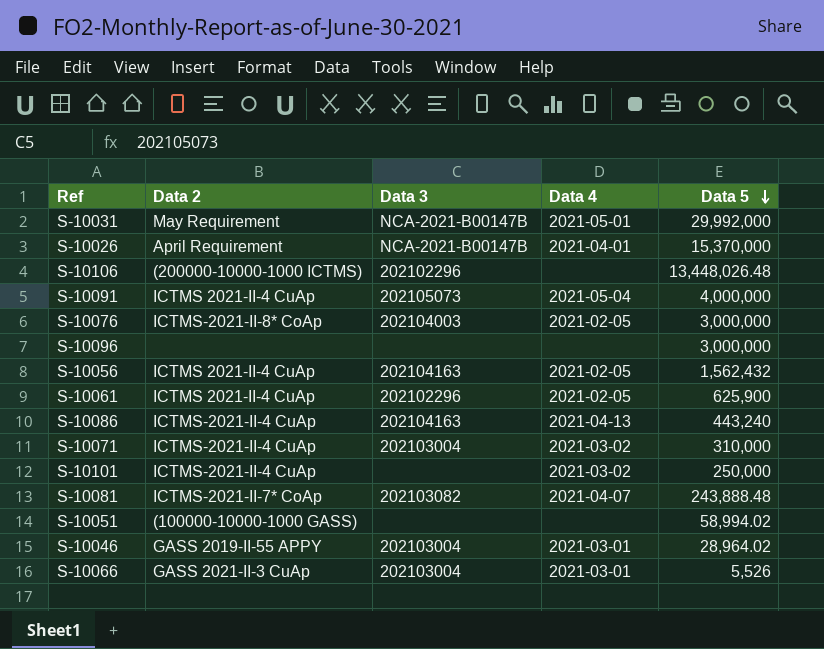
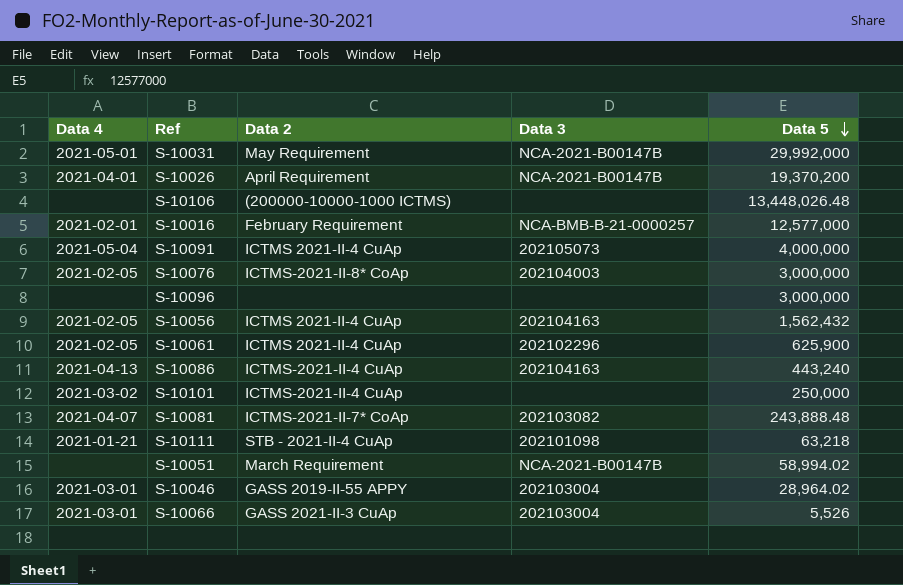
column Data 4 | position: 4 -> 1
row S-10071: ICTMS-2021-II-4 CuAp | 202103004 | 2021-03-02 | 310,000 -> none
S-10026 | Data 5: 15,370,000 -> 19,370,200
S-10106 | Data 3: 202102296 -> none
row S-10016: none -> 2021-02-01 | February Requirement | NCA-BMB-B-21-0000257 | 12,577,000
row S-10111: none -> 2021-01-21 | STB - 2021-II-4 CuAp | 202101098 | 63,218
S-10051 | Data 2: (100000-10000-1000 GASS) -> March Requirement
S-10051 | Data 3: none -> NCA-2021-B00147B

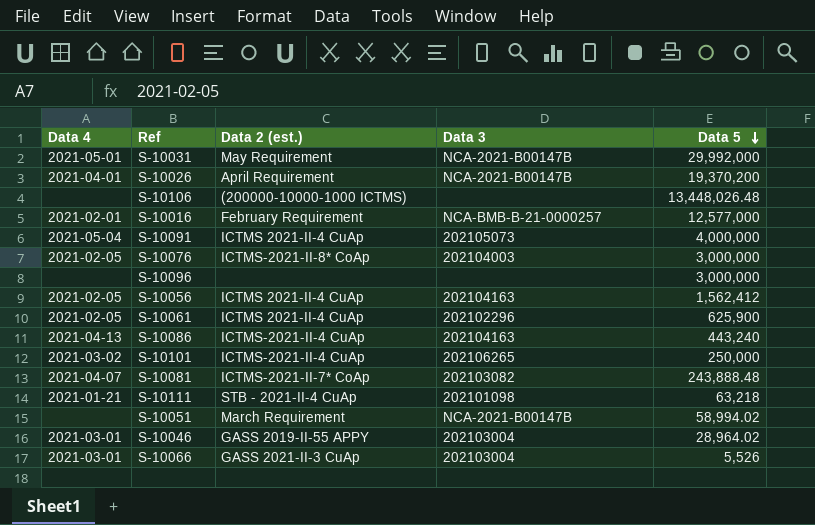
column name: Data 2 -> Data 2 (est.)
S-10056 | Data 5: 1,562,432 -> 1,562,412
S-10101 | Data 3: none -> 202106265

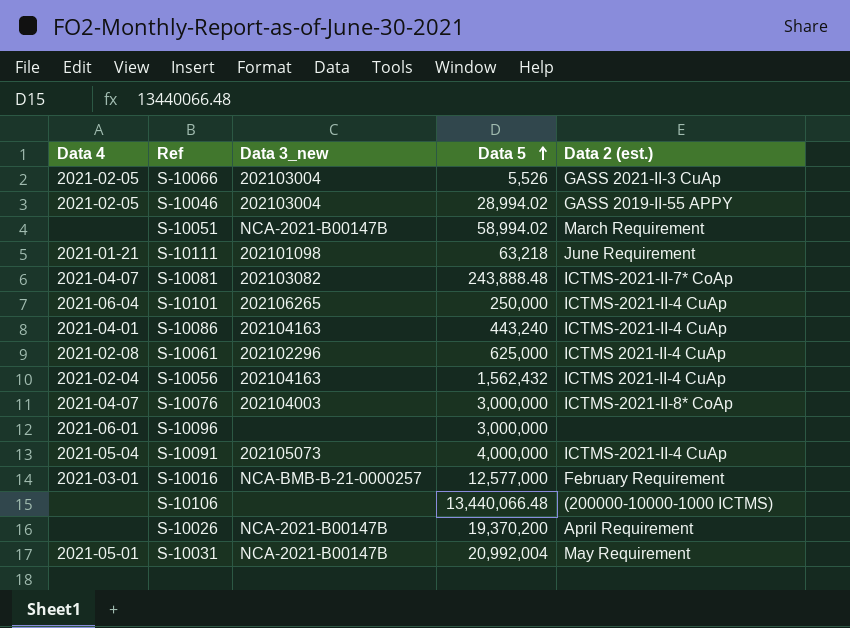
row order: Data 5 descending -> Data 5 ascending
column name: Data 3 -> Data 3_new
column Data 2 (est.) | position: 3 -> 5
S-10066 | Data 4: 2021-03-01 -> 2021-02-05
S-10046 | Data 4: 2021-03-01 -> 2021-02-05
S-10046 | Data 5: 28,964.02 -> 28,994.02
S-10111 | Data 2 (est.): STB - 2021-II-4 CuAp -> June Requirement
S-10101 | Data 4: 2021-03-02 -> 2021-06-04
S-10086 | Data 4: 2021-04-13 -> 2021-04-01
S-10061 | Data 4: 2021-02-05 -> 2021-02-08
S-10061 | Data 5: 625,900 -> 625,000
S-10056 | Data 4: 2021-02-05 -> 2021-02-04
S-10056 | Data 5: 1,562,412 -> 1,562,432
S-10076 | Data 4: 2021-02-05 -> 2021-04-07
S-10096 | Data 4: none -> 2021-06-01
S-10091 | Data 2 (est.): ICTMS 2021-II-4 CuAp -> ICTMS-2021-II-4 CuAp
S-10016 | Data 4: 2021-02-01 -> 2021-03-01
S-10106 | Data 5: 13,448,026.48 -> 13,440,066.48
S-10026 | Data 4: 2021-04-01 -> none
S-10031 | Data 5: 29,992,000 -> 20,992,004

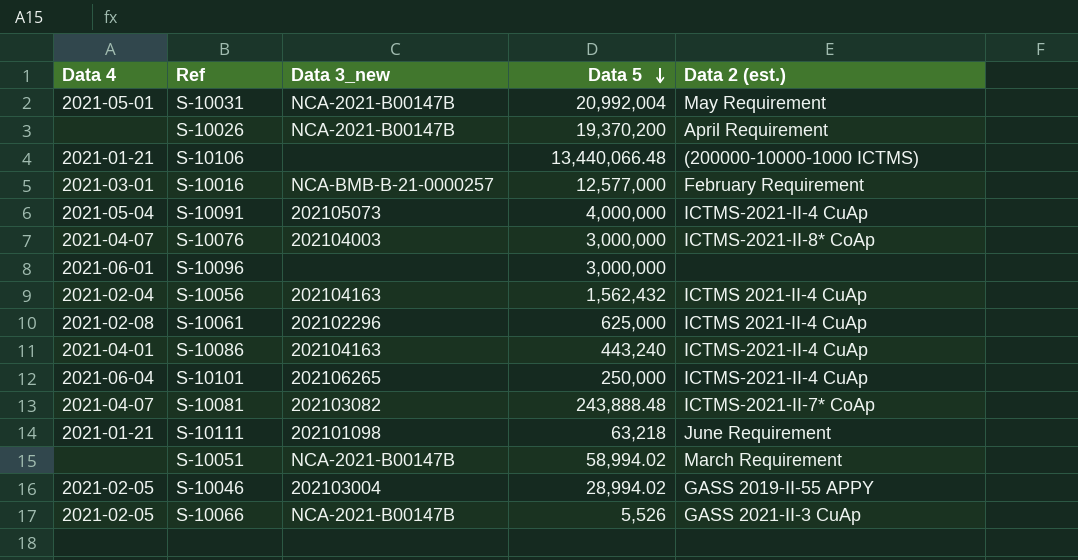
row order: Data 5 ascending -> Data 5 descending
S-10106 | Data 4: none -> 2021-01-21
S-10066 | Data 3_new: 202103004 -> NCA-2021-B00147B

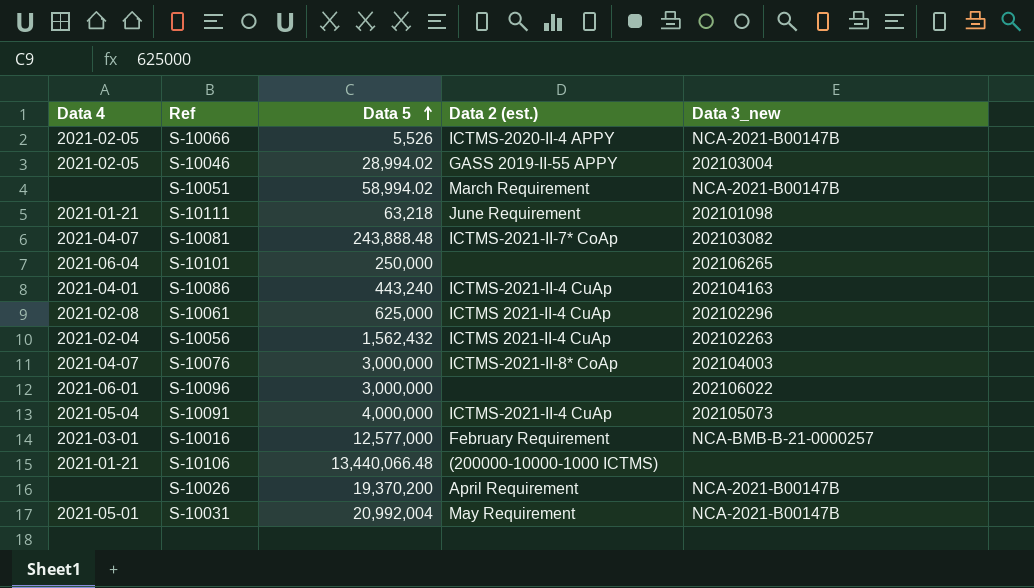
row order: Data 5 descending -> Data 5 ascending
column Data 3_new | position: 3 -> 5
S-10066 | Data 2 (est.): GASS 2021-II-3 CuAp -> ICTMS-2020-II-4 APPY
S-10101 | Data 2 (est.): ICTMS-2021-II-4 CuAp -> none
S-10056 | Data 3_new: 202104163 -> 202102263
S-10096 | Data 3_new: none -> 202106022

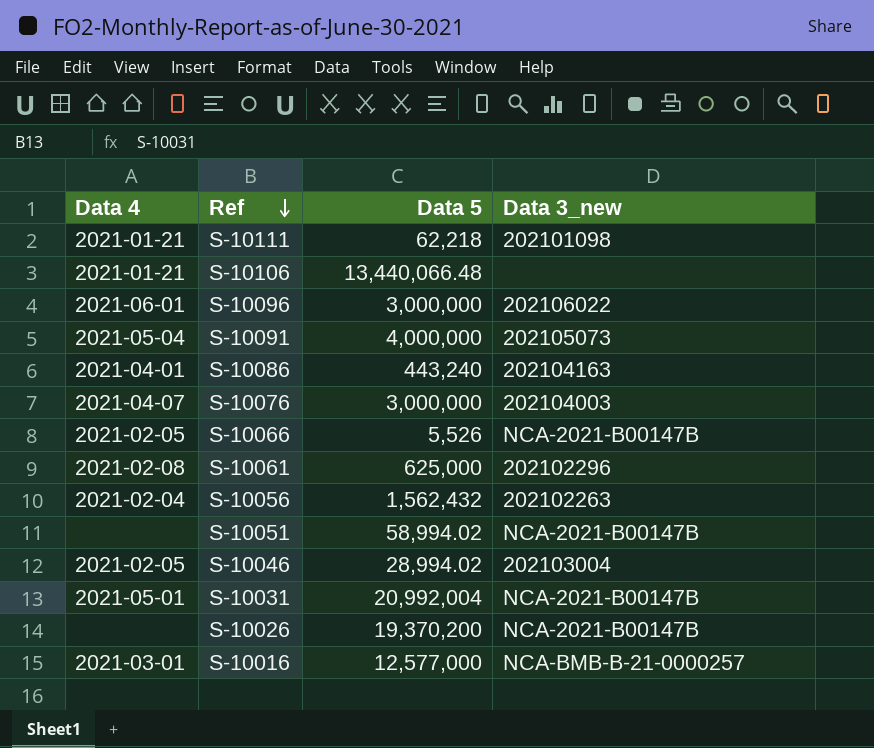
row order: Data 5 ascending -> Ref descending
column Data 2 (est.) | position: 4 -> none
row S-10081: 2021-04-07 | 243,888.48 | ICTMS-2021-II-7* CoAp | 202103082 -> none
row S-10101: 2021-06-04 | 250,000 | none | 202106265 -> none
S-10111 | Data 5: 63,218 -> 62,218

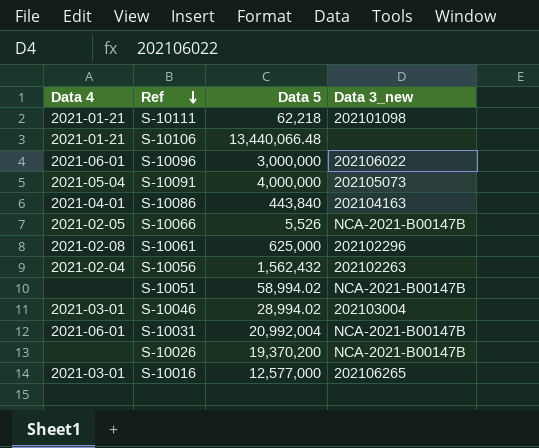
row S-10076: 2021-04-07 | 3,000,000 | 202104003 -> none
S-10086 | Data 5: 443,240 -> 443,840
S-10046 | Data 4: 2021-02-05 -> 2021-03-01
S-10031 | Data 4: 2021-05-01 -> 2021-06-01
S-10016 | Data 3_new: NCA-BMB-B-21-0000257 -> 202106265

